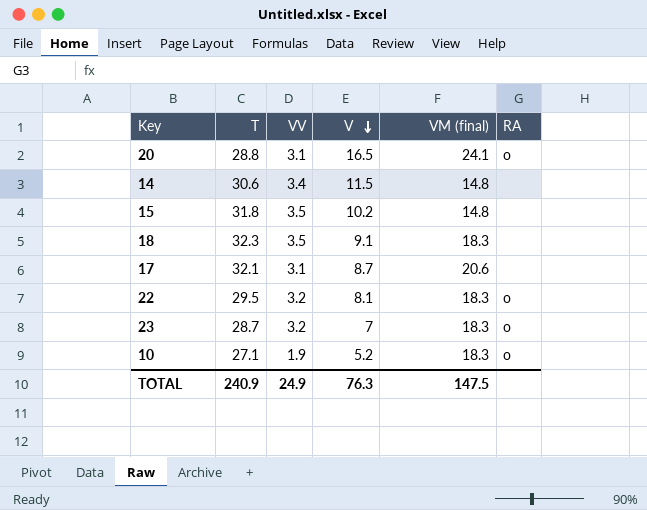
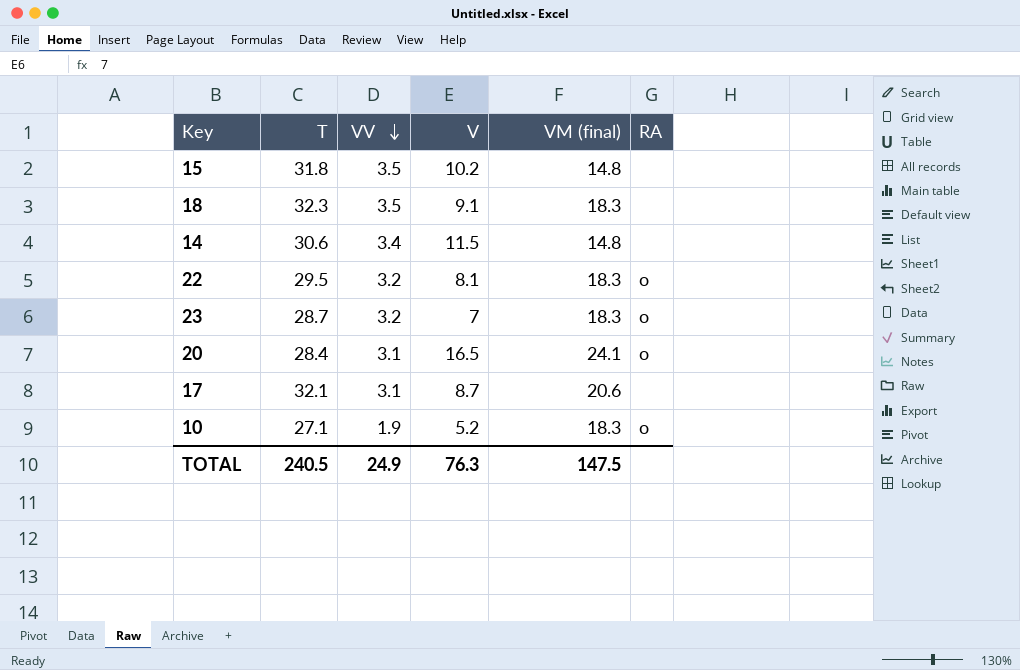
row order: V descending -> VV descending
20 | T: 28.8 -> 28.4
TOTAL | T: 240.9 -> 240.5

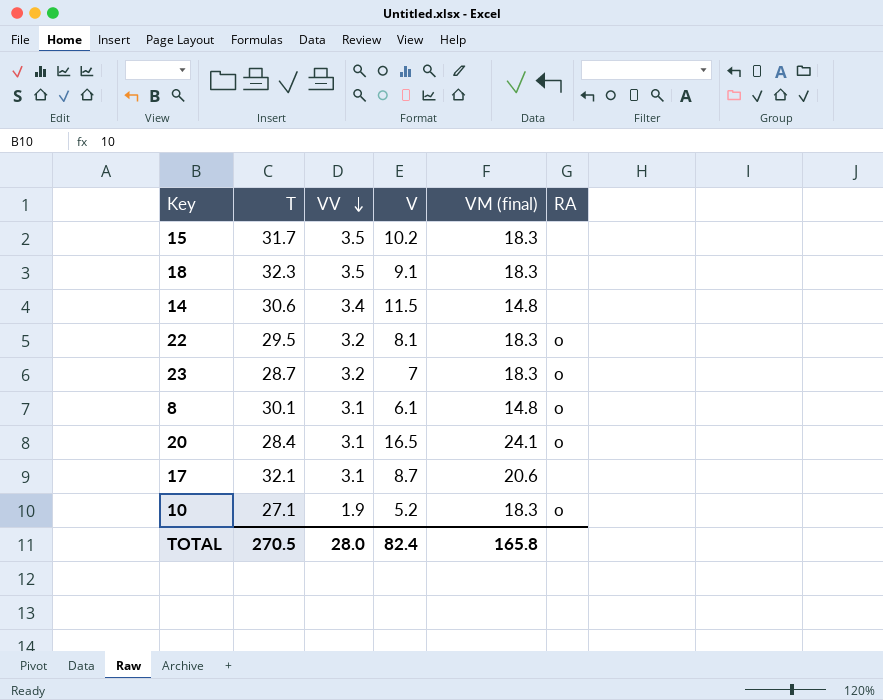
15 | T: 31.8 -> 31.7
15 | VM (final): 14.8 -> 18.3
row 8: none -> 30.1 | 3.1 | 6.1 | 14.8 | o
TOTAL | T: 240.5 -> 270.5
TOTAL | VV: 24.9 -> 28.0
TOTAL | V: 76.3 -> 82.4
TOTAL | VM (final): 147.5 -> 165.8

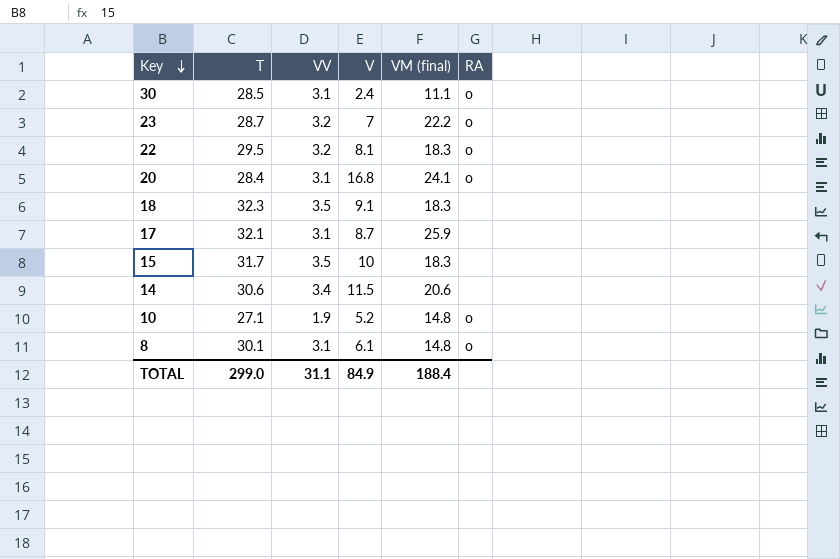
row order: VV descending -> Key descending
row 30: none -> 28.5 | 3.1 | 2.4 | 11.1 | o
23 | VM (final): 18.3 -> 22.2
20 | V: 16.5 -> 16.8
17 | VM (final): 20.6 -> 25.9
15 | V: 10.2 -> 10
14 | VM (final): 14.8 -> 20.6
10 | VM (final): 18.3 -> 14.8
TOTAL | T: 270.5 -> 299.0
TOTAL | VV: 28.0 -> 31.1
TOTAL | V: 82.4 -> 84.9
TOTAL | VM (final): 165.8 -> 188.4

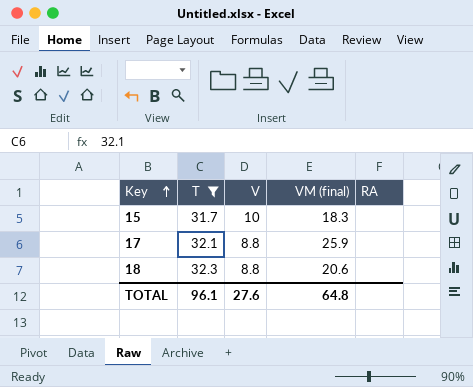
filter: none -> T >= 31.7
row order: Key descending -> Key ascending
column VV | position: 3 -> none
17 | V: 8.7 -> 8.8
18 | V: 9.1 -> 8.8
18 | VM (final): 18.3 -> 20.6
TOTAL | T: 299.0 -> 96.1
TOTAL | V: 84.9 -> 27.6
TOTAL | VM (final): 188.4 -> 64.8

